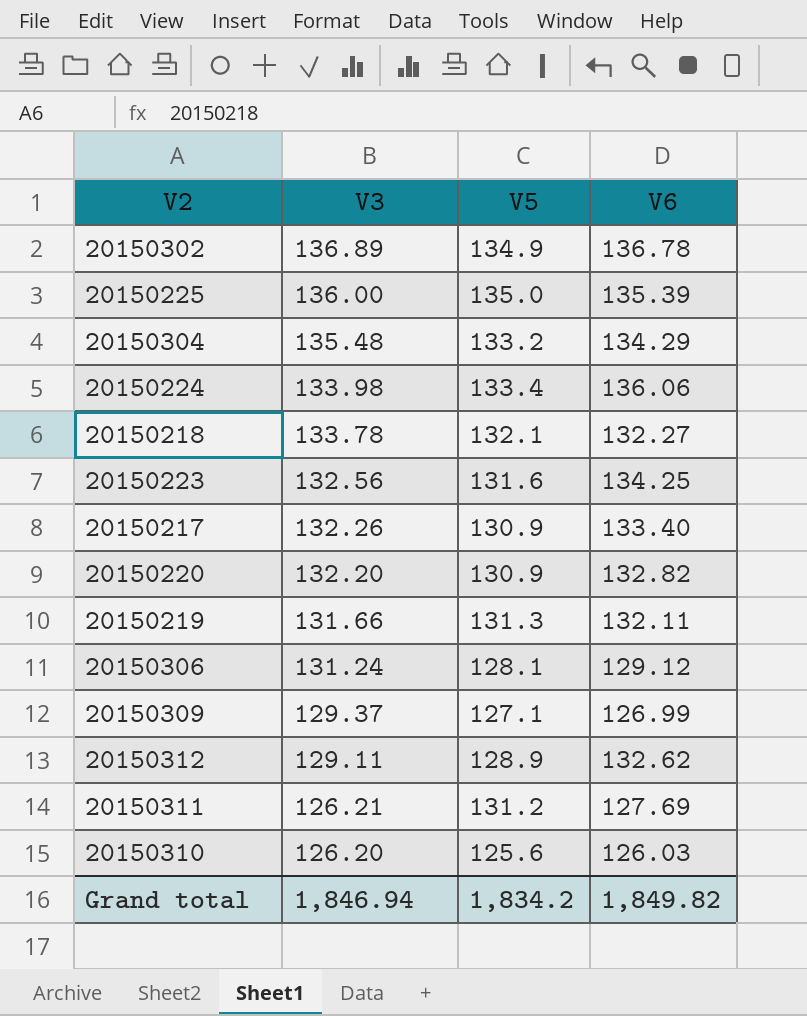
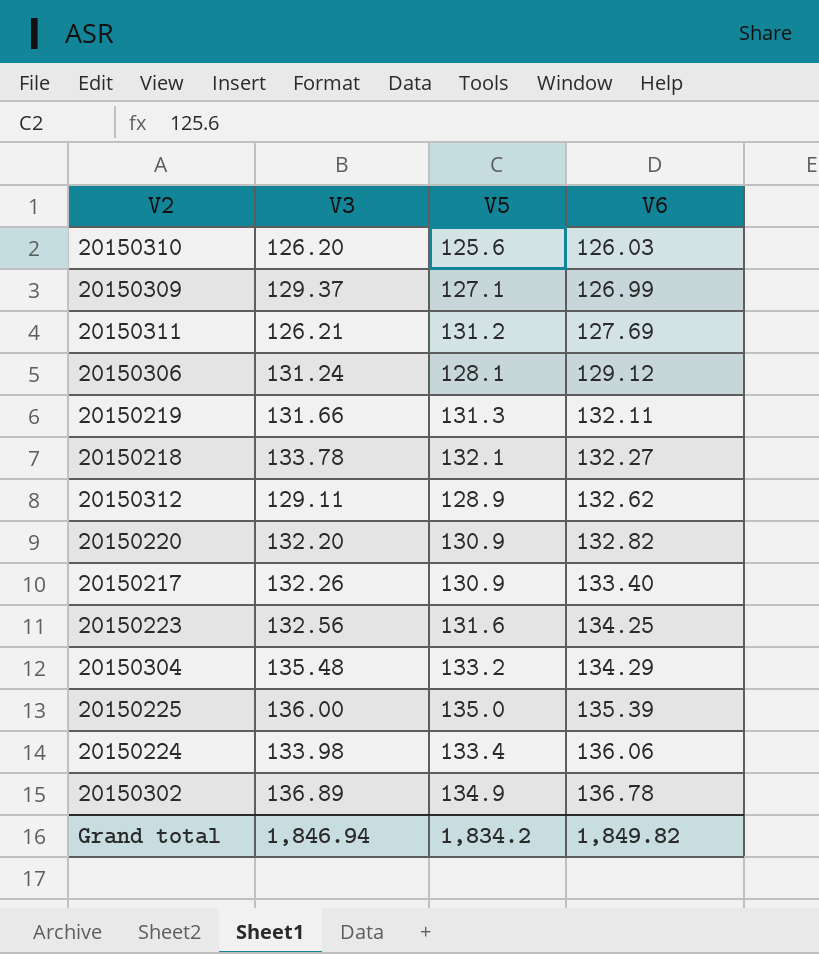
row order: V3 descending -> V6 ascending

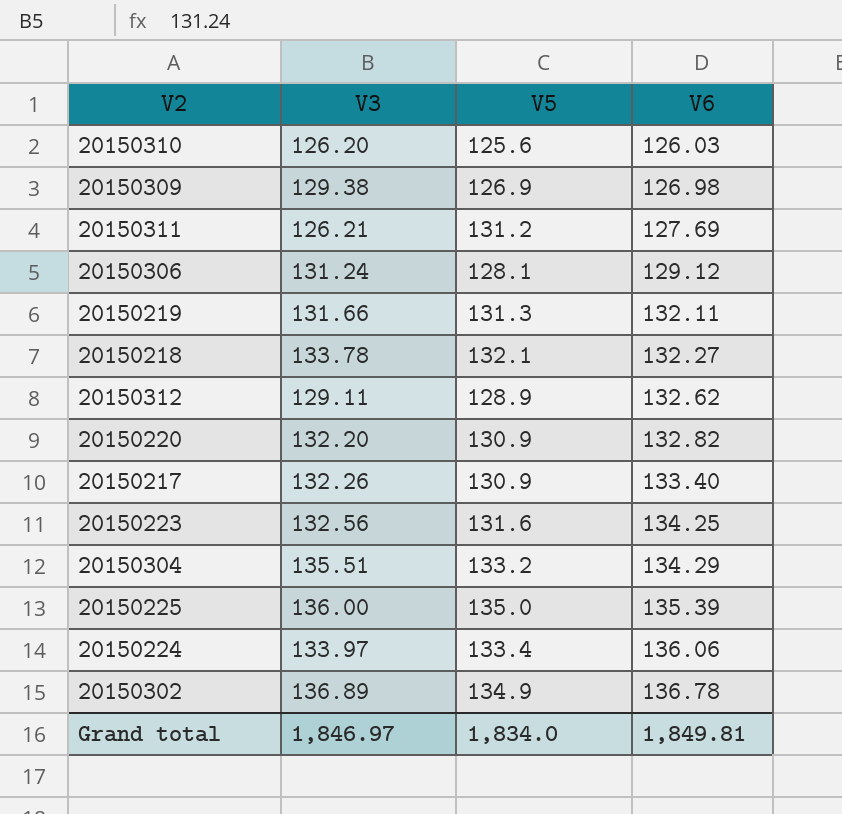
20150309 | V3: 129.37 -> 129.38
20150309 | V5: 127.1 -> 126.9
20150309 | V6: 126.99 -> 126.98
20150304 | V3: 135.48 -> 135.51
20150224 | V3: 133.98 -> 133.97
Grand total | V3: 1,846.94 -> 1,846.97
Grand total | V5: 1,834.2 -> 1,834.0
Grand total | V6: 1,849.82 -> 1,849.81

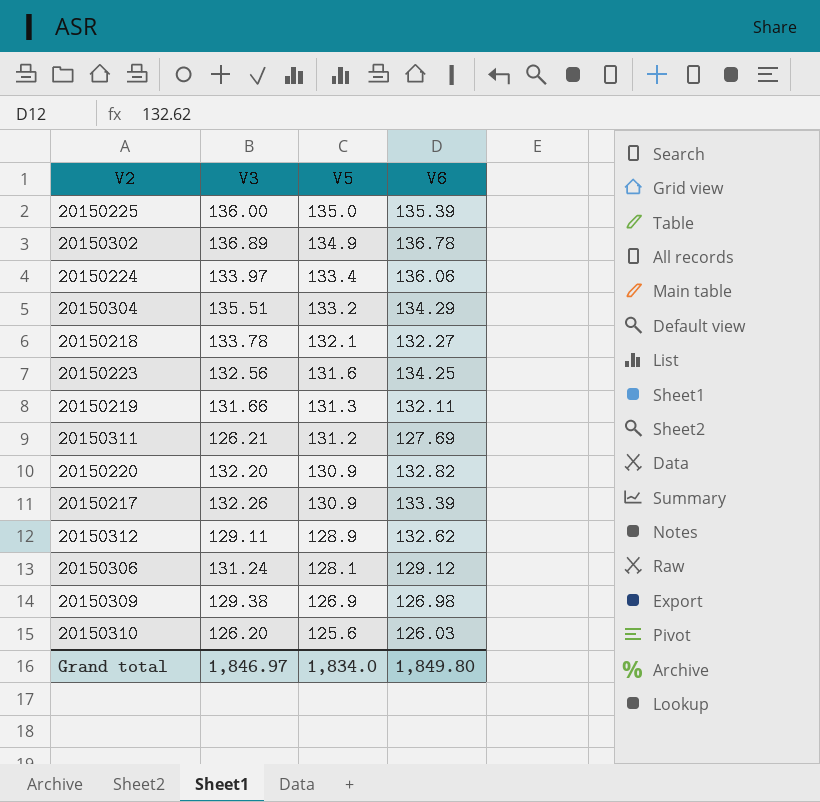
row order: V6 ascending -> V5 descending
20150217 | V6: 133.40 -> 133.39
Grand total | V6: 1,849.81 -> 1,849.80

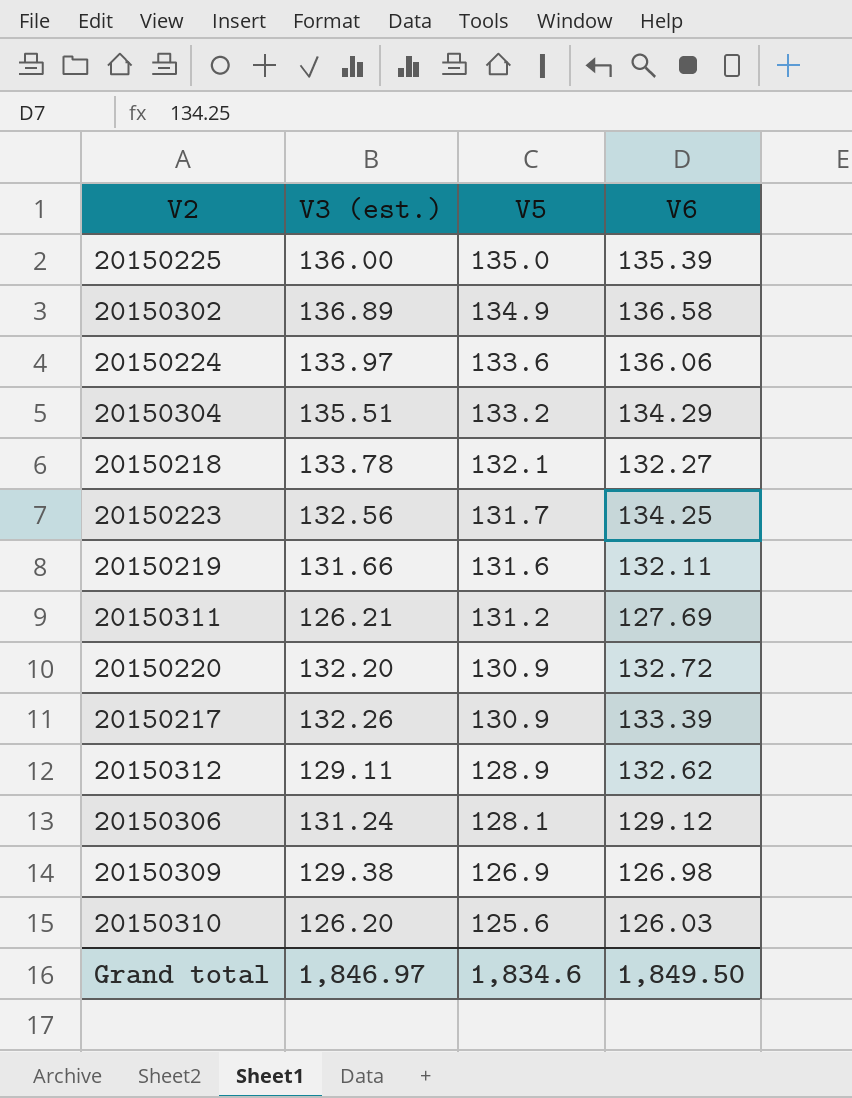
column name: V3 -> V3 (est.)
20150302 | V6: 136.78 -> 136.58
20150224 | V5: 133.4 -> 133.6
20150223 | V5: 131.6 -> 131.7
20150219 | V5: 131.3 -> 131.6
20150220 | V6: 132.82 -> 132.72
Grand total | V5: 1,834.0 -> 1,834.6
Grand total | V6: 1,849.80 -> 1,849.50

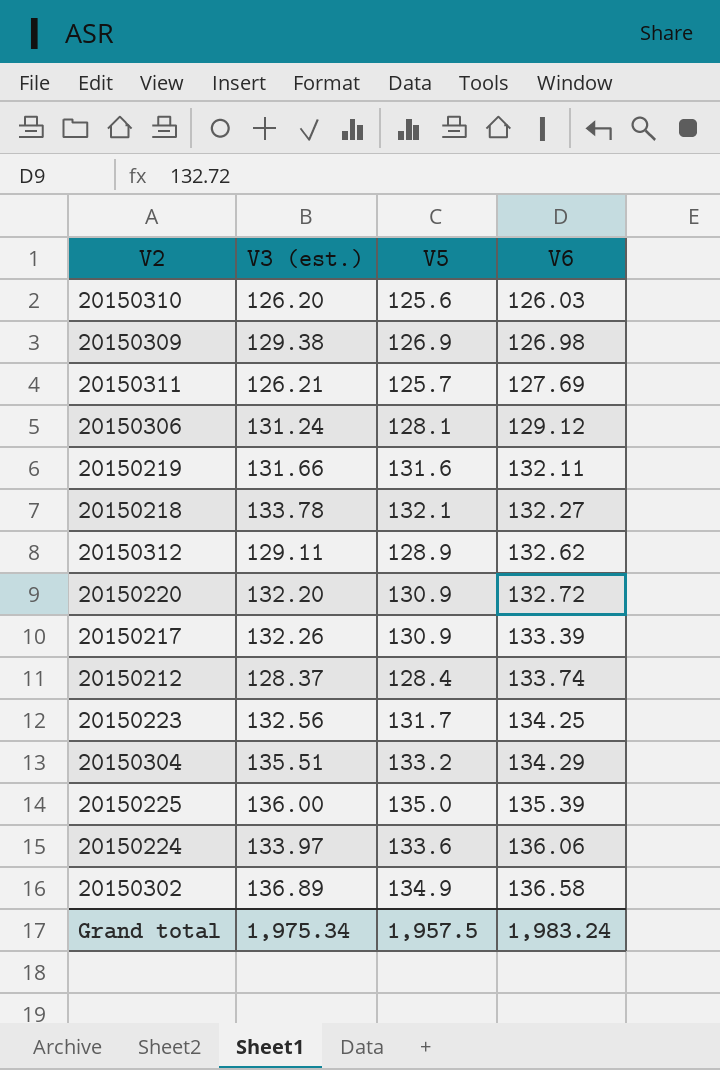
row order: V5 descending -> V6 ascending
20150311 | V5: 131.2 -> 125.7
row 20150212: none -> 128.37 | 128.4 | 133.74
Grand total | V3 (est.): 1,846.97 -> 1,975.34
Grand total | V5: 1,834.6 -> 1,957.5
Grand total | V6: 1,849.50 -> 1,983.24

